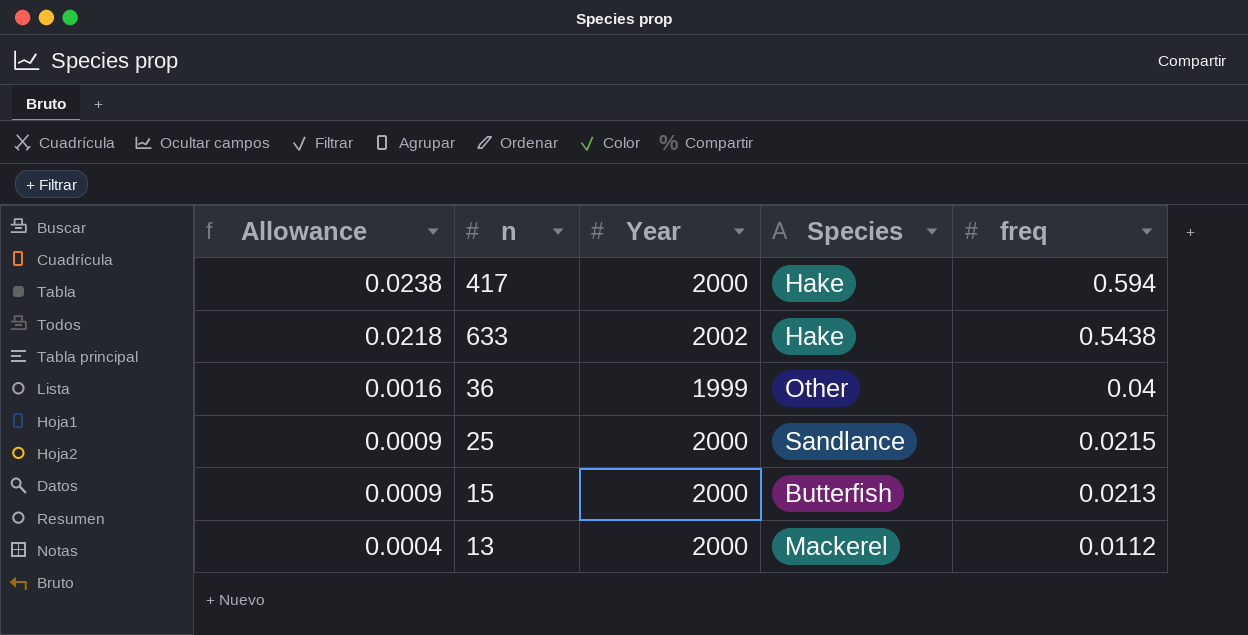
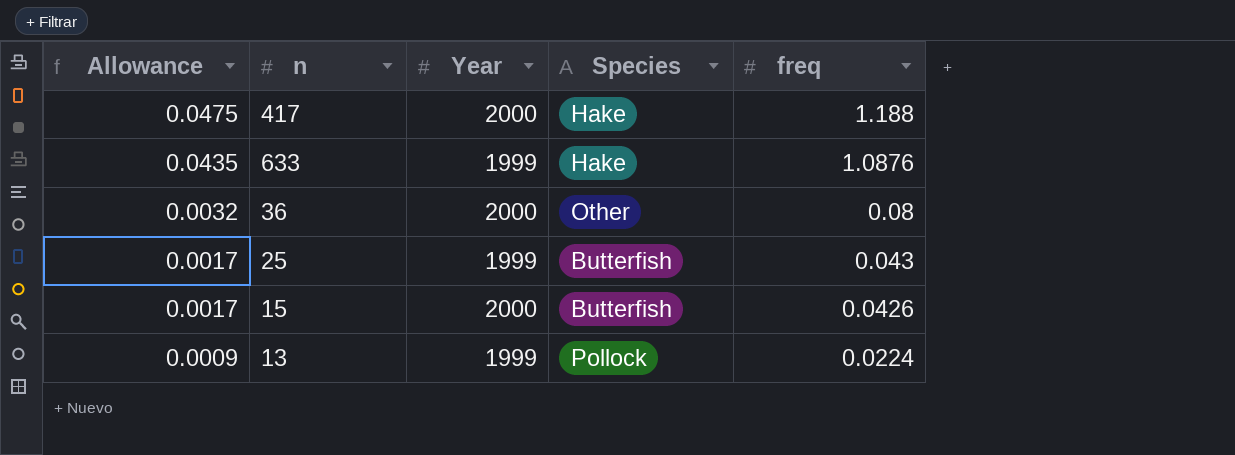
417 | Allowance: 0.0238 -> 0.0475
417 | freq: 0.594 -> 1.188
633 | Allowance: 0.0218 -> 0.0435
633 | Year: 2002 -> 1999
633 | freq: 0.5438 -> 1.0876
36 | Allowance: 0.0016 -> 0.0032
36 | Year: 1999 -> 2000
36 | freq: 0.04 -> 0.08
25 | Allowance: 0.0009 -> 0.0017
25 | Year: 2000 -> 1999
25 | Species: Sandlance -> Butterfish
25 | freq: 0.0215 -> 0.043
15 | Allowance: 0.0009 -> 0.0017
15 | freq: 0.0213 -> 0.0426
13 | Allowance: 0.0004 -> 0.0009
13 | Year: 2000 -> 1999
13 | Species: Mackerel -> Pollock
13 | freq: 0.0112 -> 0.0224

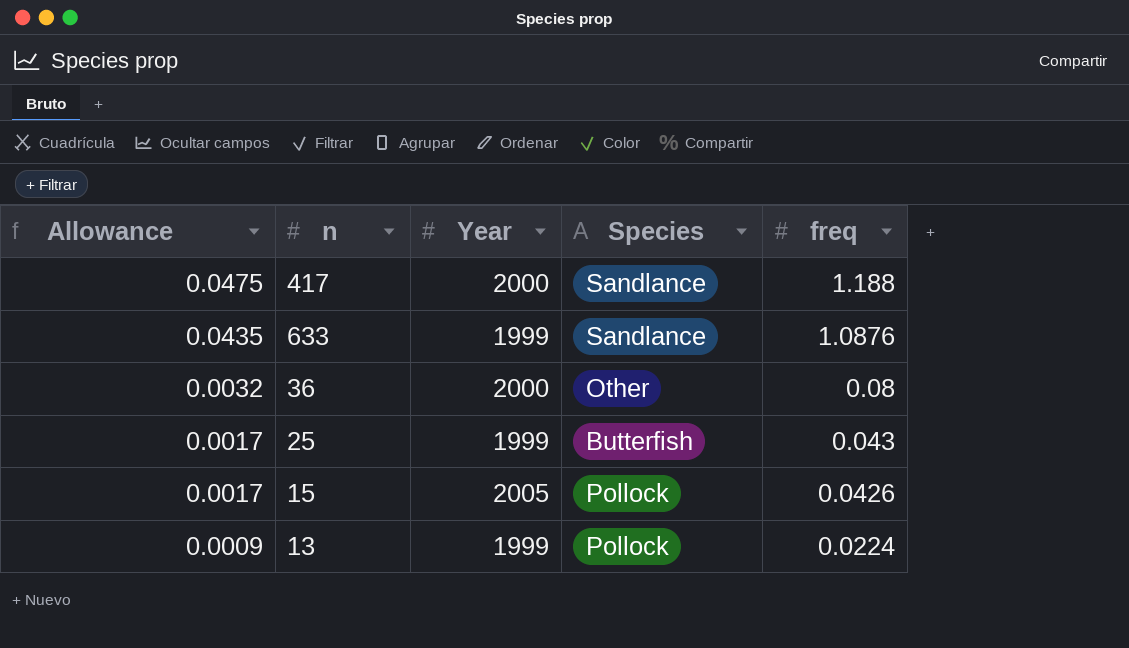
417 | Species: Hake -> Sandlance
633 | Species: Hake -> Sandlance
15 | Year: 2000 -> 2005
15 | Species: Butterfish -> Pollock

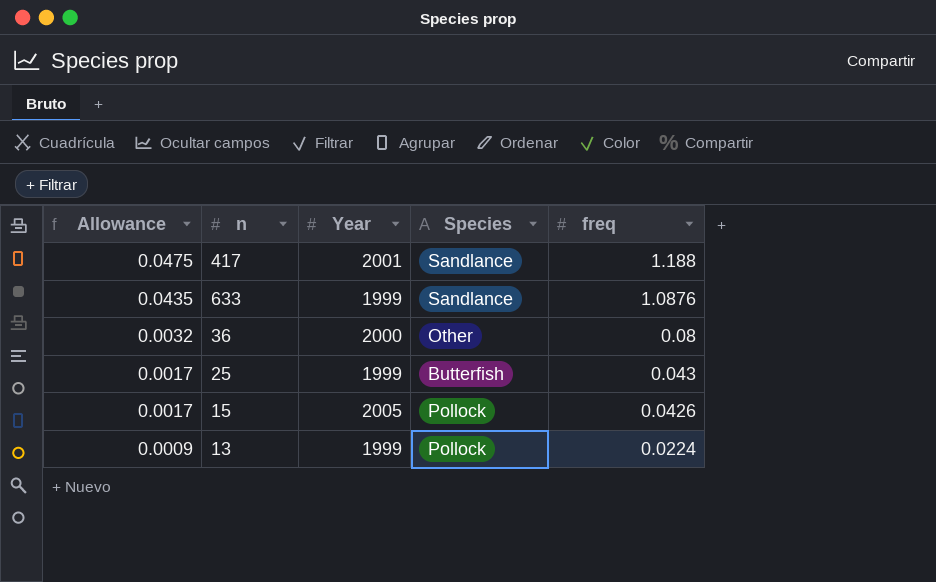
417 | Year: 2000 -> 2001

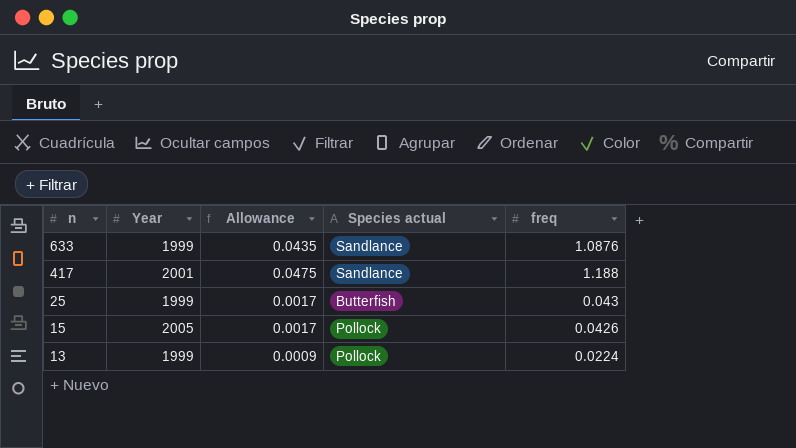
row order: Allowance descending -> n descending
column Allowance | position: 1 -> 3
column name: Species -> Species actual
row 36: 0.0032 | 2000 | Other | 0.08 -> none

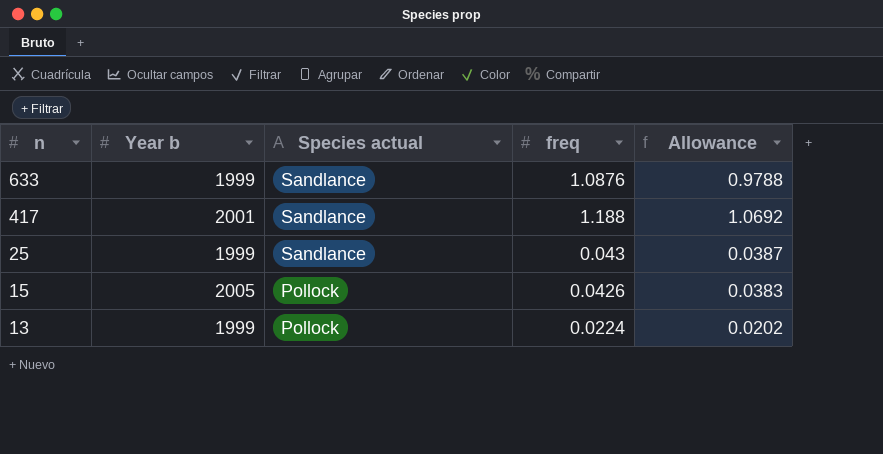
column name: Year -> Year b
column Allowance | formula: [freq] * 0.04 -> [freq] * 0.9
column Allowance | position: 3 -> 5
25 | Species actual: Butterfish -> Sandlance

